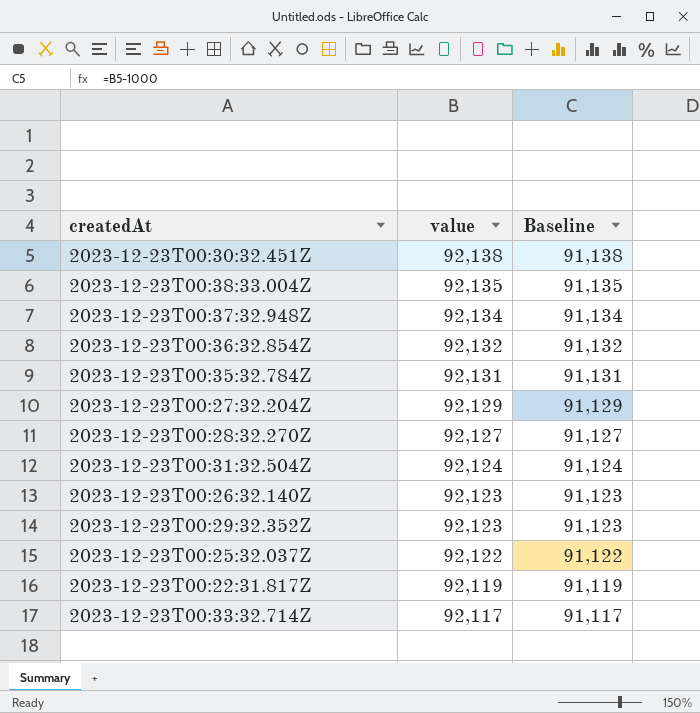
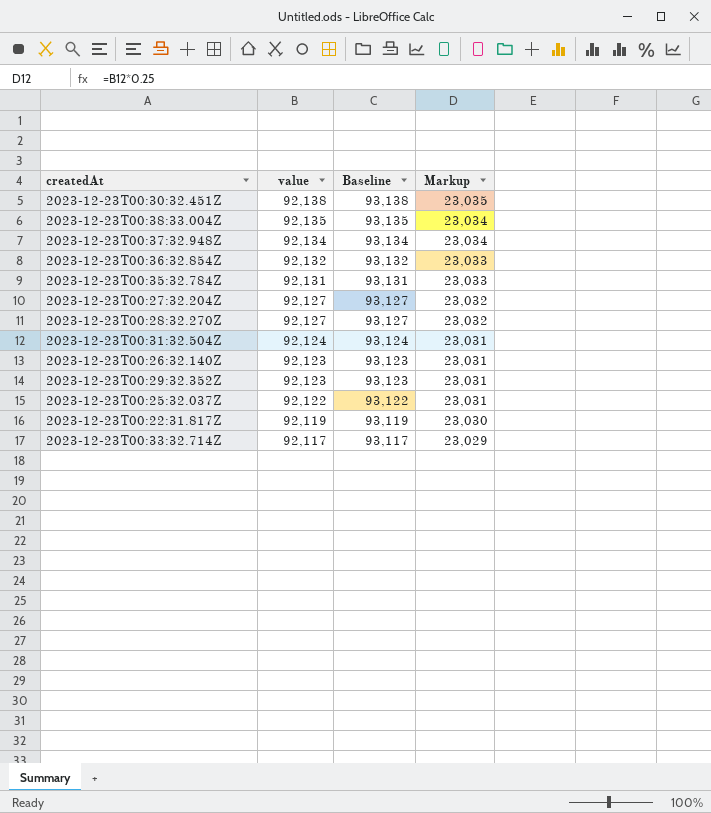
column Baseline | formula: [value] - 1000 -> [value] + 1000
column Markup | formula: none -> [value] * 0.25
2023-12-23T00:27:32.204Z | value: 92,129 -> 92,127

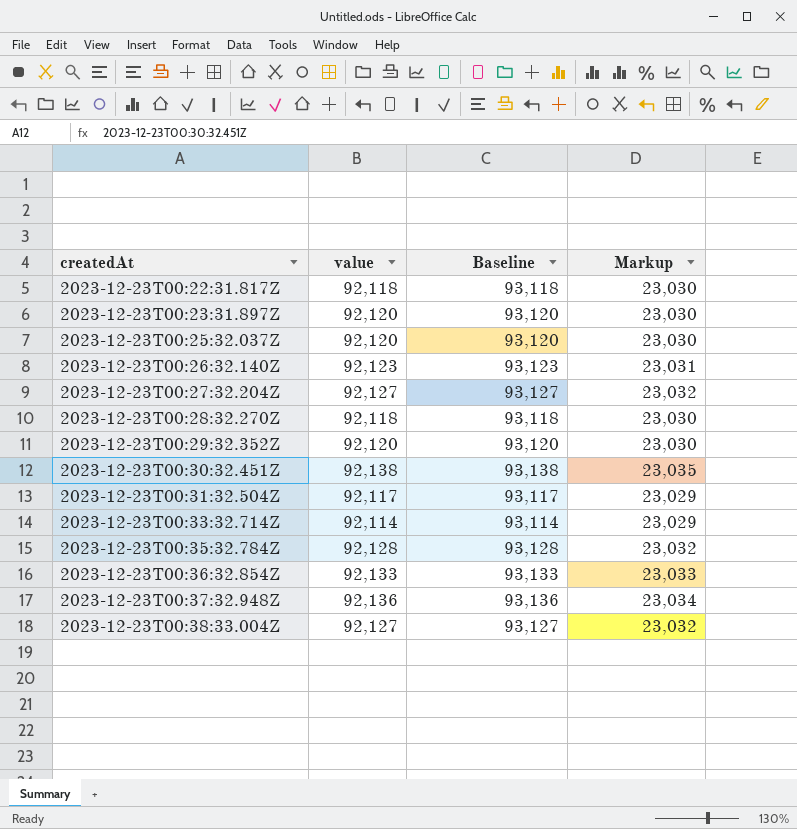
row order: value descending -> createdAt ascending
2023-12-23T00:22:31.817Z | value: 92,119 -> 92,118
2023-12-23T00:22:31.817Z | Baseline: 93,119 -> 93,118
row 2023-12-23T00:23:31.897Z: none -> 92,120 | 93,120 | 23,030
2023-12-23T00:25:32.037Z | value: 92,122 -> 92,120
2023-12-23T00:25:32.037Z | Baseline: 93,122 -> 93,120
2023-12-23T00:25:32.037Z | Markup: 23,031 -> 23,030
2023-12-23T00:28:32.270Z | value: 92,127 -> 92,118
2023-12-23T00:28:32.270Z | Baseline: 93,127 -> 93,118
2023-12-23T00:28:32.270Z | Markup: 23,032 -> 23,030
2023-12-23T00:29:32.352Z | value: 92,123 -> 92,120
2023-12-23T00:29:32.352Z | Baseline: 93,123 -> 93,120
2023-12-23T00:29:32.352Z | Markup: 23,031 -> 23,030
2023-12-23T00:31:32.504Z | value: 92,124 -> 92,117
2023-12-23T00:31:32.504Z | Baseline: 93,124 -> 93,117
2023-12-23T00:31:32.504Z | Markup: 23,031 -> 23,029
2023-12-23T00:33:32.714Z | value: 92,117 -> 92,114
2023-12-23T00:33:32.714Z | Baseline: 93,117 -> 93,114
2023-12-23T00:35:32.784Z | value: 92,131 -> 92,128
2023-12-23T00:35:32.784Z | Baseline: 93,131 -> 93,128
2023-12-23T00:35:32.784Z | Markup: 23,033 -> 23,032
2023-12-23T00:36:32.854Z | value: 92,132 -> 92,133
2023-12-23T00:36:32.854Z | Baseline: 93,132 -> 93,133
2023-12-23T00:37:32.948Z | value: 92,134 -> 92,136
2023-12-23T00:37:32.948Z | Baseline: 93,134 -> 93,136
2023-12-23T00:38:33.004Z | value: 92,135 -> 92,127
2023-12-23T00:38:33.004Z | Baseline: 93,135 -> 93,127
2023-12-23T00:38:33.004Z | Markup: 23,034 -> 23,032

